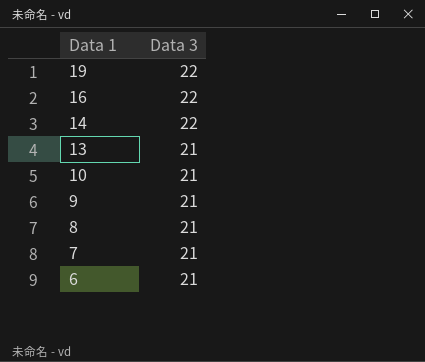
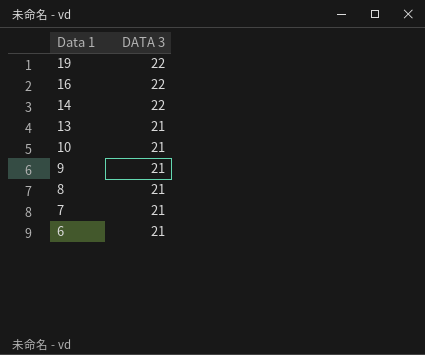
column name: Data 3 -> DATA 3

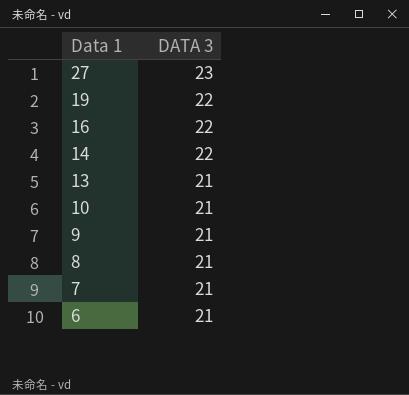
row 27: none -> 23

